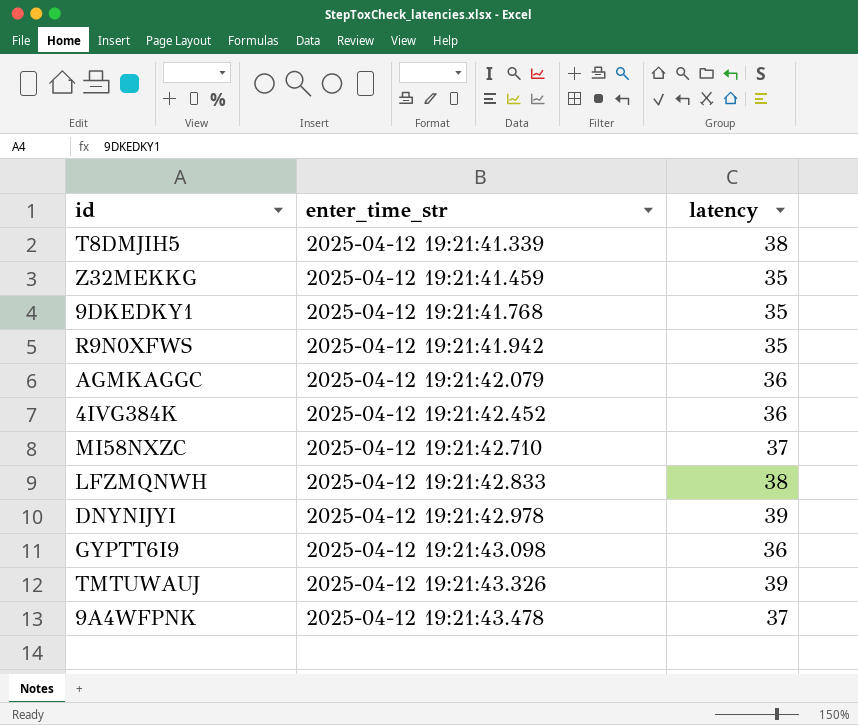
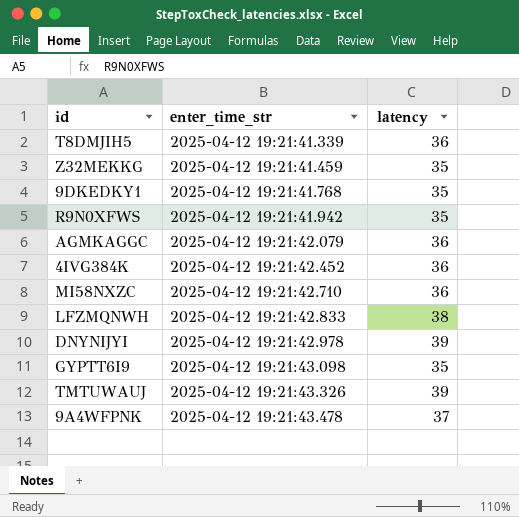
T8DMJIH5 | latency: 38 -> 36
MI58NXZC | latency: 37 -> 36
GYPTT6I9 | latency: 36 -> 35

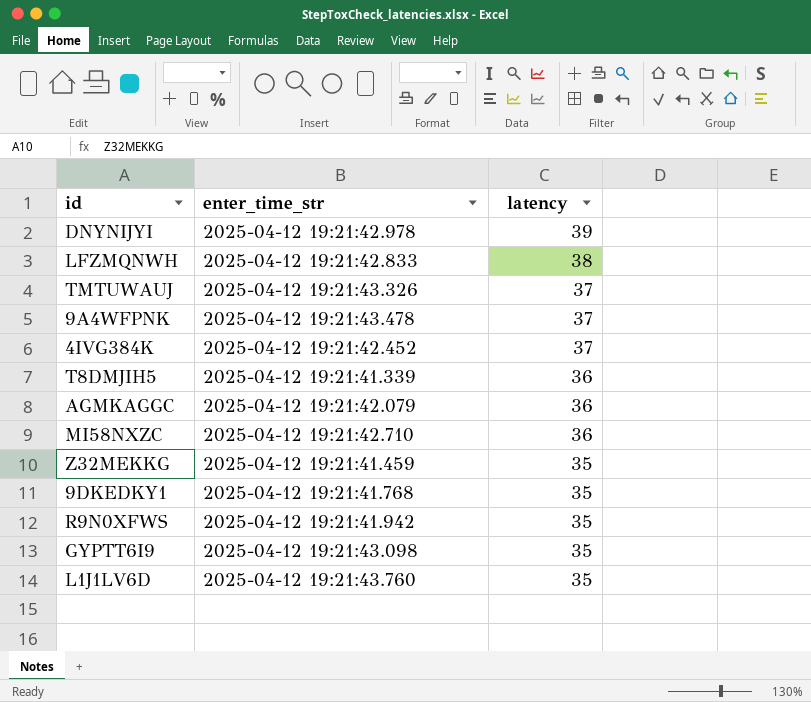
row order: enter_time_str ascending -> latency descending
TMTUWAUJ | latency: 39 -> 37
4IVG384K | latency: 36 -> 37
row L1J1LV6D: none -> 2025-04-12 19:21:43.760 | 35

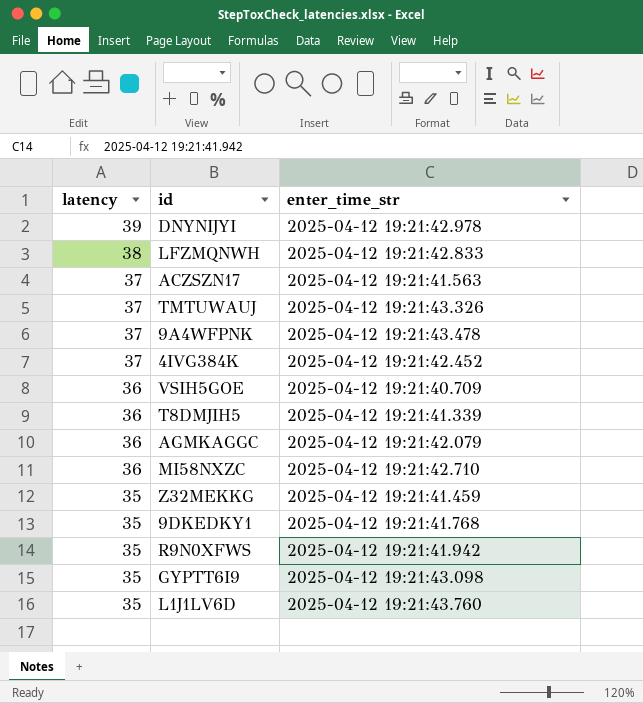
column latency | position: 3 -> 1
row ACZSZN17: none -> 37 | 2025-04-12 19:21:41.563
row VSIH5GOE: none -> 36 | 2025-04-12 19:21:40.709

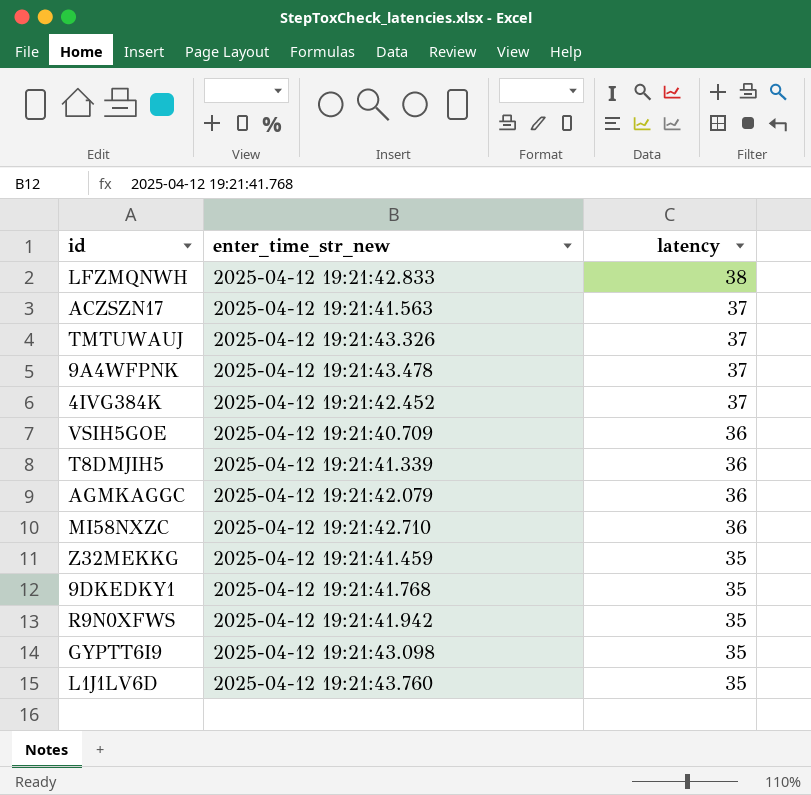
column name: enter_time_str -> enter_time_str_new
column latency | position: 1 -> 3
row DNYNIJYI: 39 | 2025-04-12 19:21:42.978 -> none

